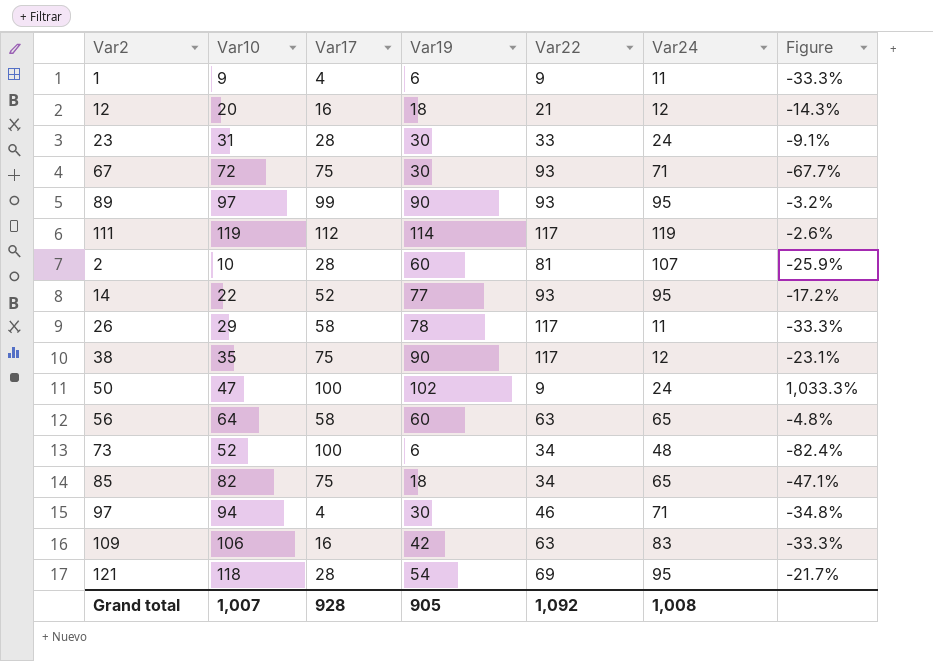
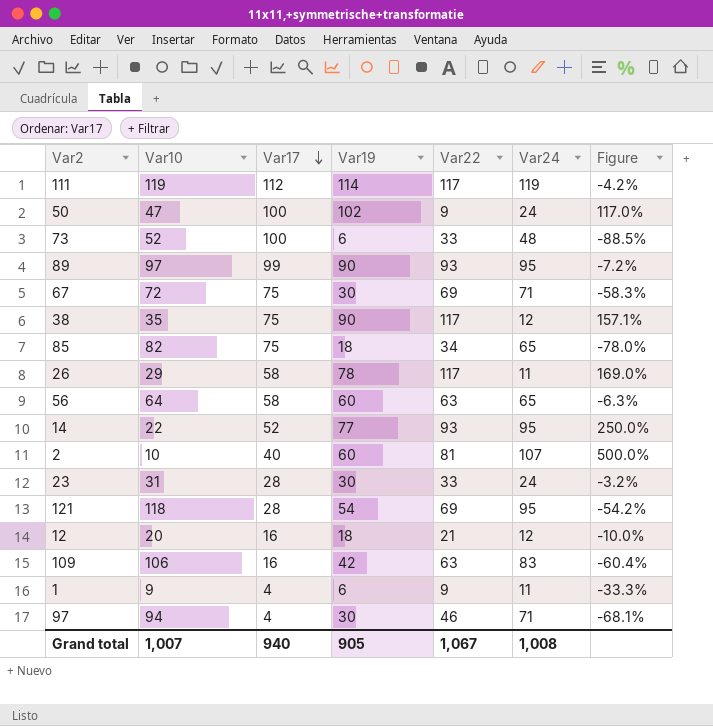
row order: none -> Var17 descending
column Figure | formula: ([Var19] - [Var22]) / [Var22] -> ([Var19] - [Var10]) / [Var10]
73 | Var22: 34 -> 33
67 | Var22: 93 -> 69
2 | Var17: 28 -> 40
Grand total | Var17: 928 -> 940
Grand total | Var22: 1,092 -> 1,067

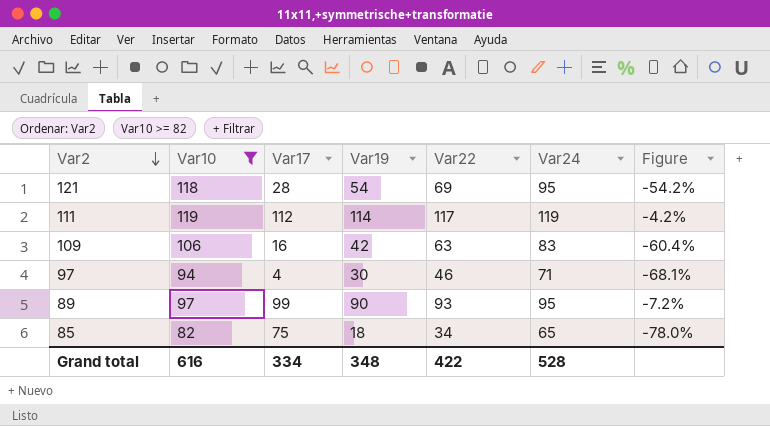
filter: none -> Var10 >= 82
row order: Var17 descending -> Var2 descending
Grand total | Var10: 1,007 -> 616
Grand total | Var17: 940 -> 334
Grand total | Var19: 905 -> 348
Grand total | Var22: 1,067 -> 422
Grand total | Var24: 1,008 -> 528

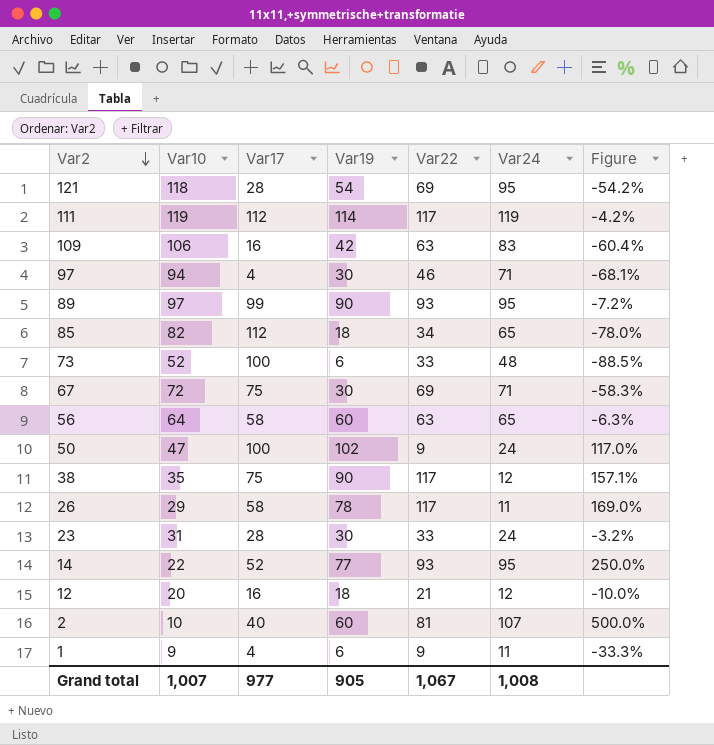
filter: Var10 >= 82 -> none
85 | Var17: 75 -> 112
Grand total | Var10: 616 -> 1,007
Grand total | Var17: 334 -> 977
Grand total | Var19: 348 -> 905
Grand total | Var22: 422 -> 1,067
Grand total | Var24: 528 -> 1,008

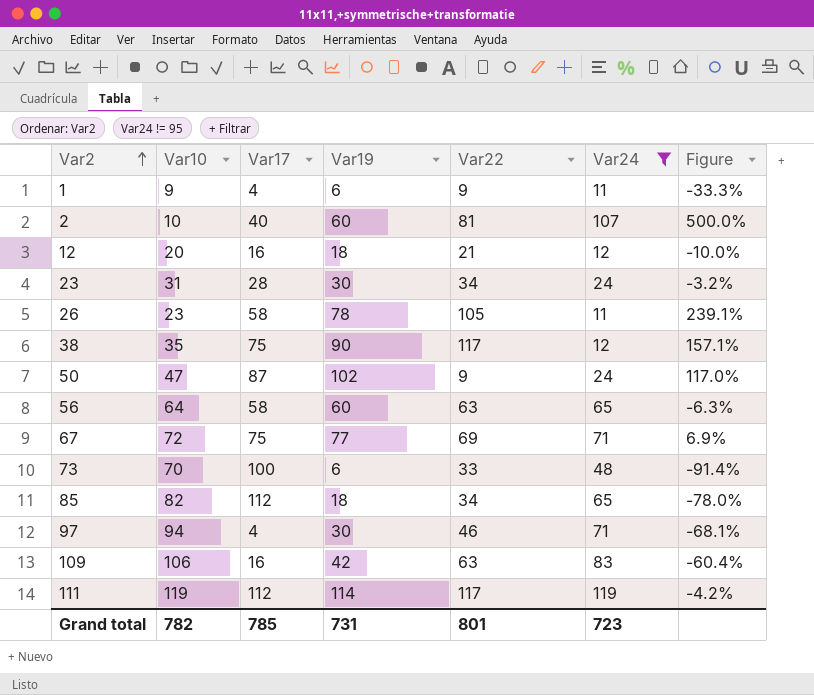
filter: none -> Var24 != 95
row order: Var2 descending -> Var2 ascending
23 | Var22: 33 -> 34
26 | Var10: 29 -> 23
26 | Var22: 117 -> 105
26 | Figure: 169.0% -> 239.1%
50 | Var17: 100 -> 87
67 | Var19: 30 -> 77
67 | Figure: -58.3% -> 6.9%
73 | Var10: 52 -> 70
73 | Figure: -88.5% -> -91.4%
Grand total | Var10: 1,007 -> 782
Grand total | Var17: 977 -> 785
Grand total | Var19: 905 -> 731
Grand total | Var22: 1,067 -> 801
Grand total | Var24: 1,008 -> 723

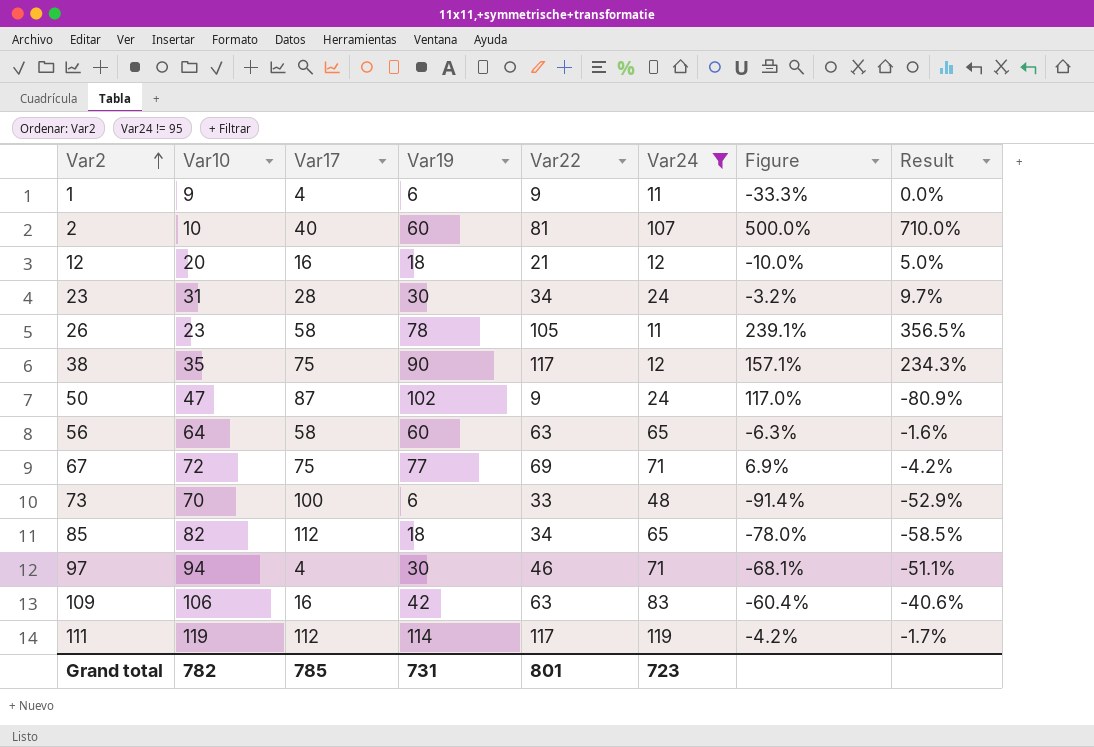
column Result | formula: none -> ([Var22] - [Var10]) / [Var10]

